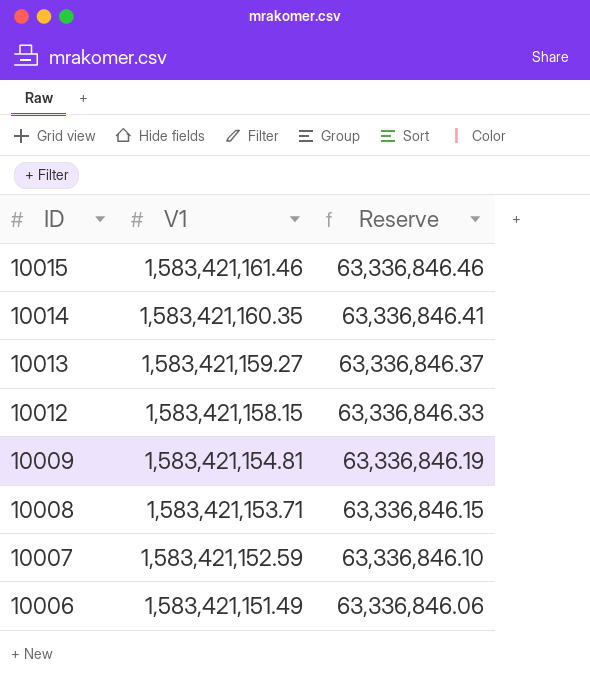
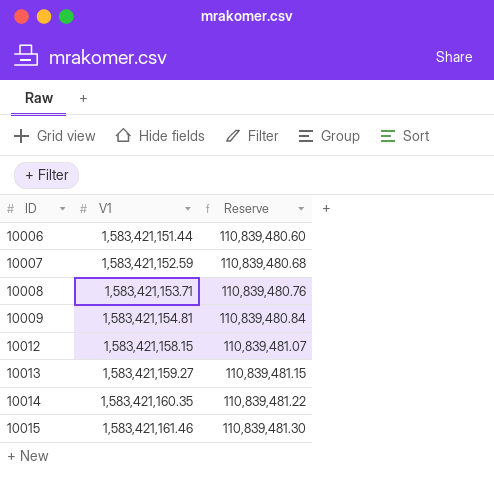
row order: ID descending -> ID ascending
column Reserve | formula: [V1] * 0.04 -> [V1] * 0.07
10006 | V1: 1,583,421,151.49 -> 1,583,421,151.44

